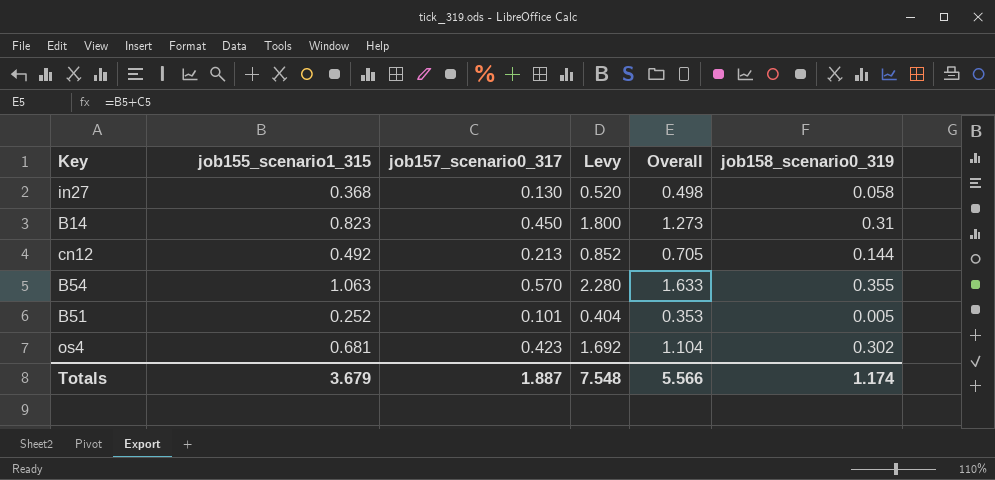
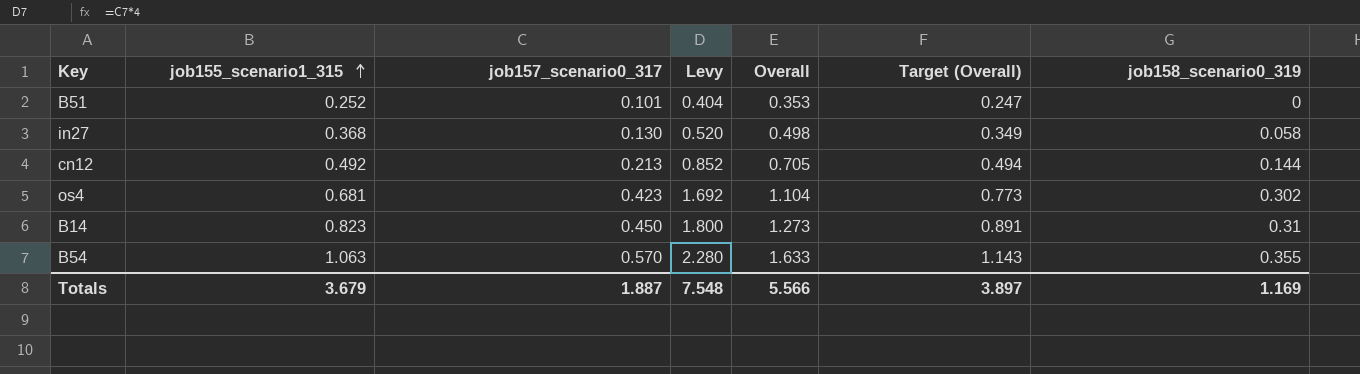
row order: none -> job155_scenario1_315 ascending
column Target (Overall) | formula: none -> [Overall] * 0.7
B51 | job158_scenario0_319: 0.005 -> 0
Totals | job158_scenario0_319: 1.174 -> 1.169

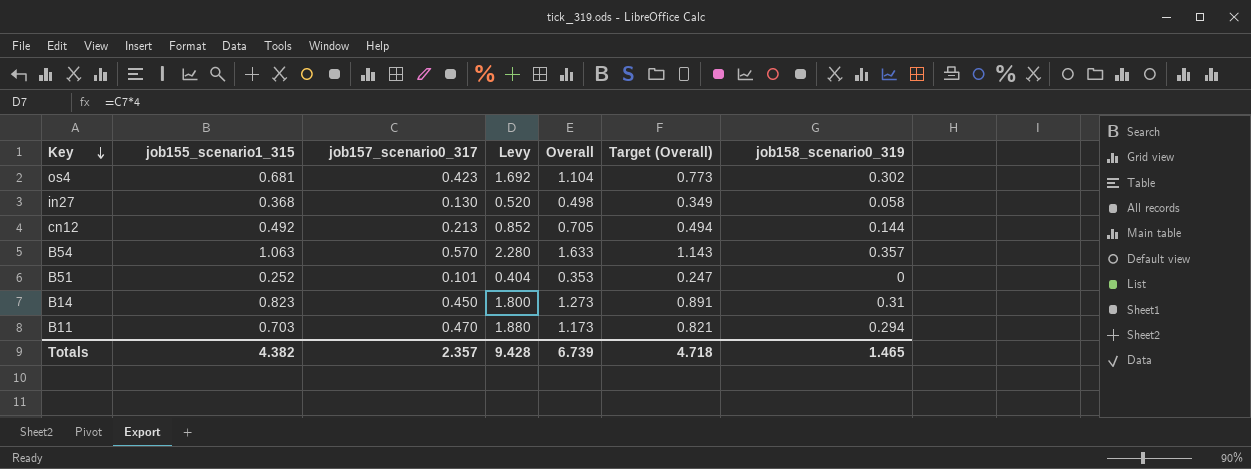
row order: job155_scenario1_315 ascending -> Key descending
B54 | job158_scenario0_319: 0.355 -> 0.357
row B11: none -> 0.703 | 0.470 | 1.880 | 1.173 | 0.821 | 0.294
Totals | job155_scenario1_315: 3.679 -> 4.382
Totals | job157_scenario0_317: 1.887 -> 2.357
Totals | Levy: 7.548 -> 9.428
Totals | Overall: 5.566 -> 6.739
Totals | Target (Overall): 3.897 -> 4.718
Totals | job158_scenario0_319: 1.169 -> 1.465

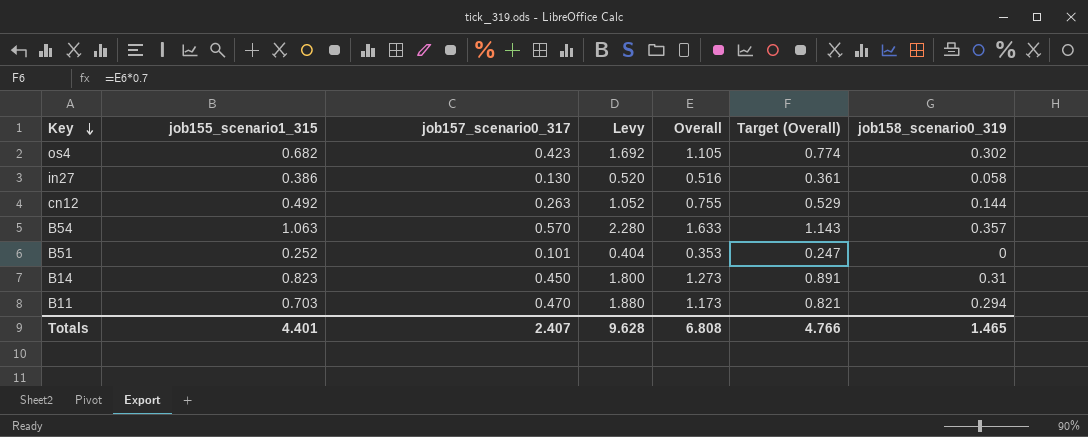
os4 | job155_scenario1_315: 0.681 -> 0.682
os4 | Overall: 1.104 -> 1.105
os4 | Target (Overall): 0.773 -> 0.774
in27 | job155_scenario1_315: 0.368 -> 0.386
in27 | Overall: 0.498 -> 0.516
in27 | Target (Overall): 0.349 -> 0.361
cn12 | job157_scenario0_317: 0.213 -> 0.263
cn12 | Levy: 0.852 -> 1.052
cn12 | Overall: 0.705 -> 0.755
cn12 | Target (Overall): 0.494 -> 0.529
Totals | job155_scenario1_315: 4.382 -> 4.401
Totals | job157_scenario0_317: 2.357 -> 2.407
Totals | Levy: 9.428 -> 9.628
Totals | Overall: 6.739 -> 6.808
Totals | Target (Overall): 4.718 -> 4.766

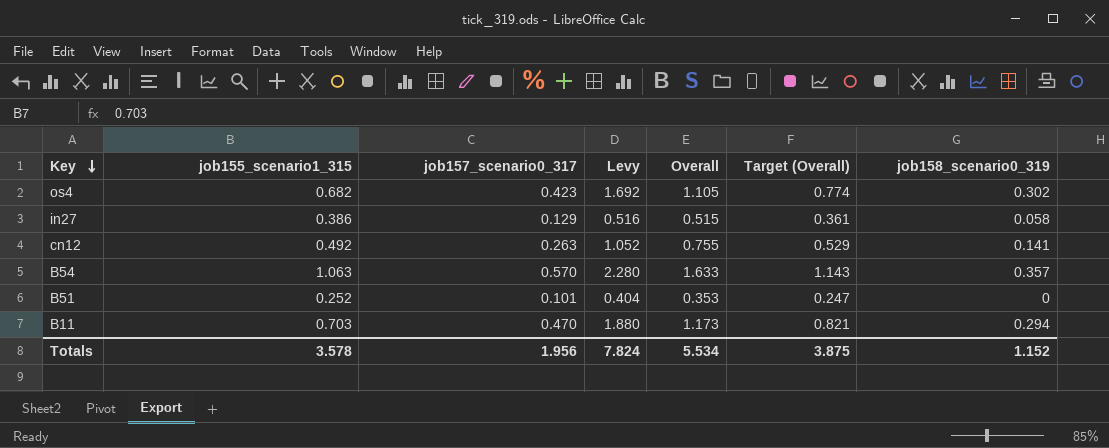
row B14: 0.823 | 0.450 | 1.800 | 1.273 | 0.891 | 0.31 -> none
in27 | job157_scenario0_317: 0.130 -> 0.129
in27 | Levy: 0.520 -> 0.516
in27 | Overall: 0.516 -> 0.515
cn12 | job158_scenario0_319: 0.144 -> 0.141
Totals | job155_scenario1_315: 4.401 -> 3.578
Totals | job157_scenario0_317: 2.407 -> 1.956
Totals | Levy: 9.628 -> 7.824
Totals | Overall: 6.808 -> 5.534
Totals | Target (Overall): 4.766 -> 3.875
Totals | job158_scenario0_319: 1.465 -> 1.152

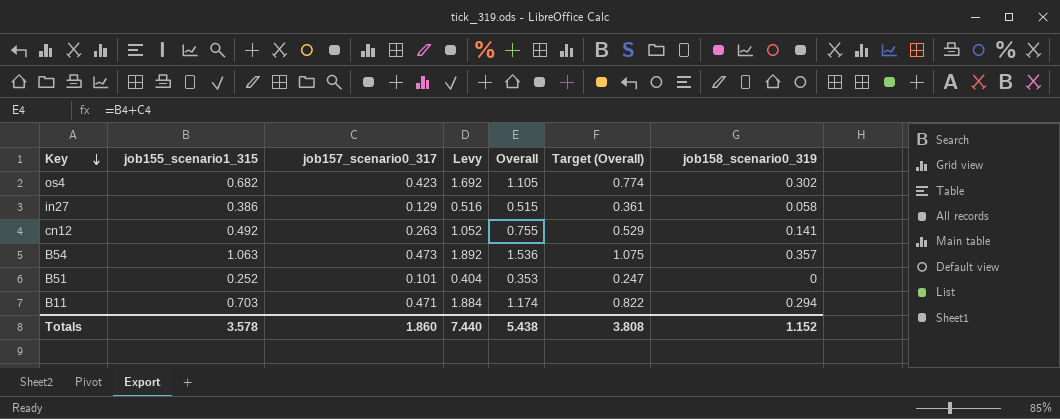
B54 | job157_scenario0_317: 0.570 -> 0.473
B54 | Levy: 2.280 -> 1.892
B54 | Overall: 1.633 -> 1.536
B54 | Target (Overall): 1.143 -> 1.075
B11 | job157_scenario0_317: 0.470 -> 0.471
B11 | Levy: 1.880 -> 1.884
B11 | Overall: 1.173 -> 1.174
B11 | Target (Overall): 0.821 -> 0.822
Totals | job157_scenario0_317: 1.956 -> 1.860
Totals | Levy: 7.824 -> 7.440
Totals | Overall: 5.534 -> 5.438
Totals | Target (Overall): 3.875 -> 3.808

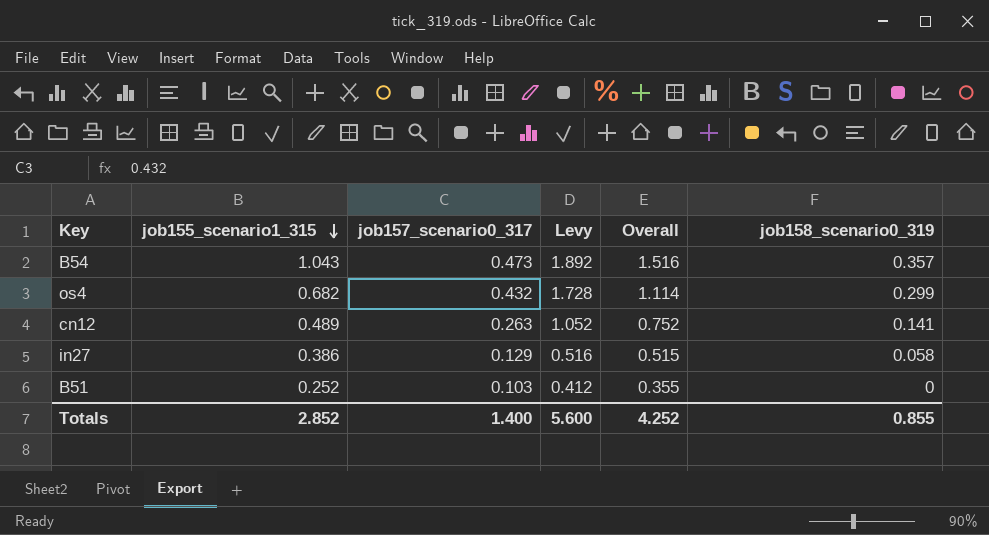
row order: Key descending -> job155_scenario1_315 descending
column Target (Overall) | formula: [Overall] * 0.7 -> none
row B11: 0.703 | 0.471 | 1.884 | 1.174 | 0.822 | 0.294 -> none
B54 | job155_scenario1_315: 1.063 -> 1.043
B54 | Overall: 1.536 -> 1.516
os4 | job157_scenario0_317: 0.423 -> 0.432
os4 | Levy: 1.692 -> 1.728
os4 | Overall: 1.105 -> 1.114
os4 | job158_scenario0_319: 0.302 -> 0.299
cn12 | job155_scenario1_315: 0.492 -> 0.489
cn12 | Overall: 0.755 -> 0.752
B51 | job157_scenario0_317: 0.101 -> 0.103
B51 | Levy: 0.404 -> 0.412
B51 | Overall: 0.353 -> 0.355
Totals | job155_scenario1_315: 3.578 -> 2.852
Totals | job157_scenario0_317: 1.860 -> 1.400
Totals | Levy: 7.440 -> 5.600
Totals | Overall: 5.438 -> 4.252
Totals | job158_scenario0_319: 1.152 -> 0.855

